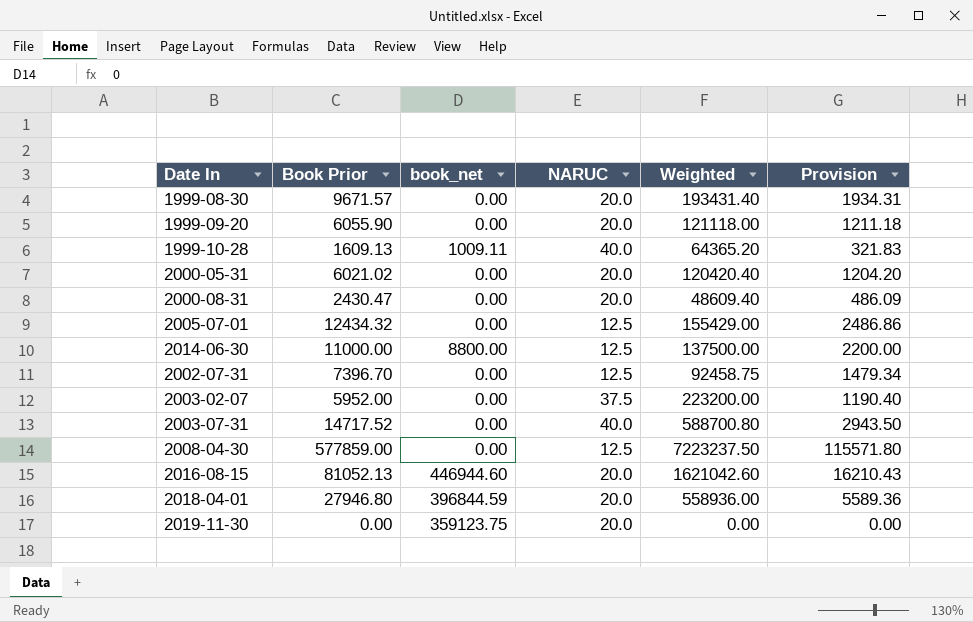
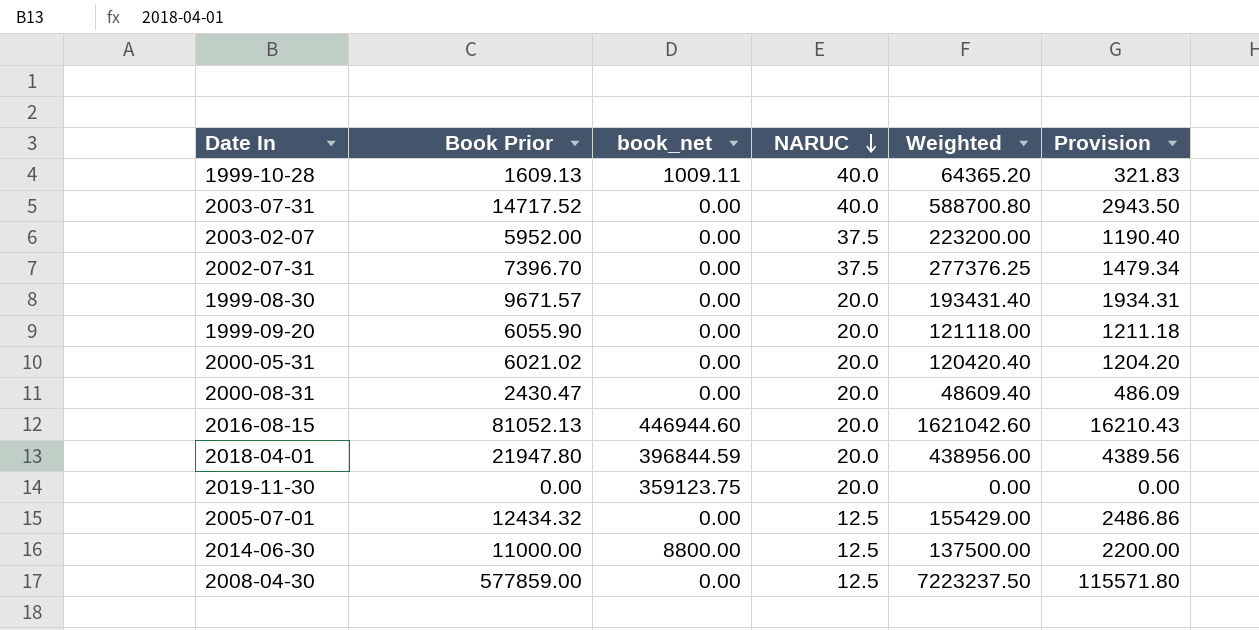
row order: none -> NARUC descending
2002-07-31 | NARUC: 12.5 -> 37.5
2002-07-31 | Weighted: 92458.75 -> 277376.25
2018-04-01 | Book Prior: 27946.80 -> 21947.80
2018-04-01 | Weighted: 558936.00 -> 438956.00
2018-04-01 | Provision: 5589.36 -> 4389.56

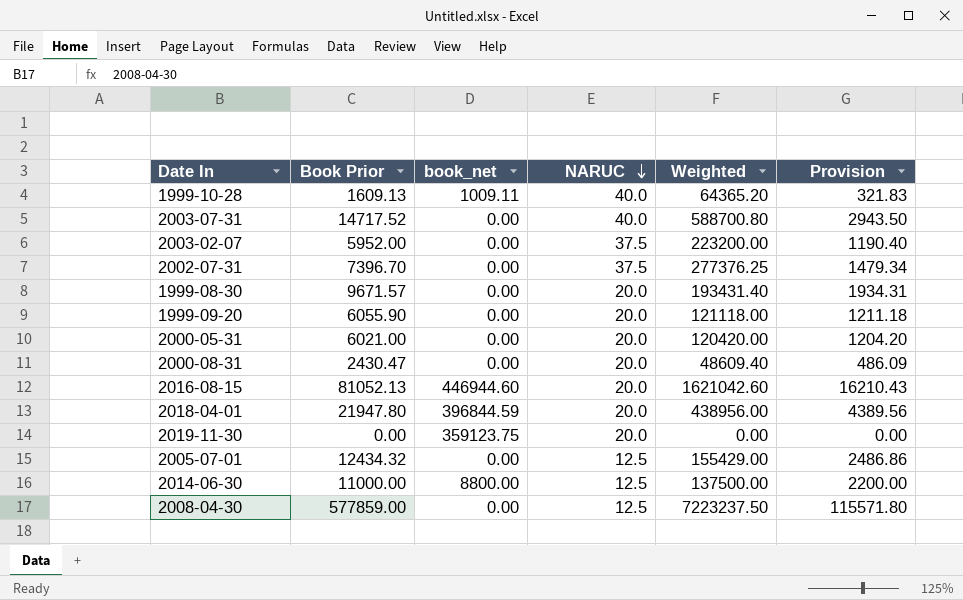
2000-05-31 | Book Prior: 6021.02 -> 6021.00
2000-05-31 | Weighted: 120420.40 -> 120420.00

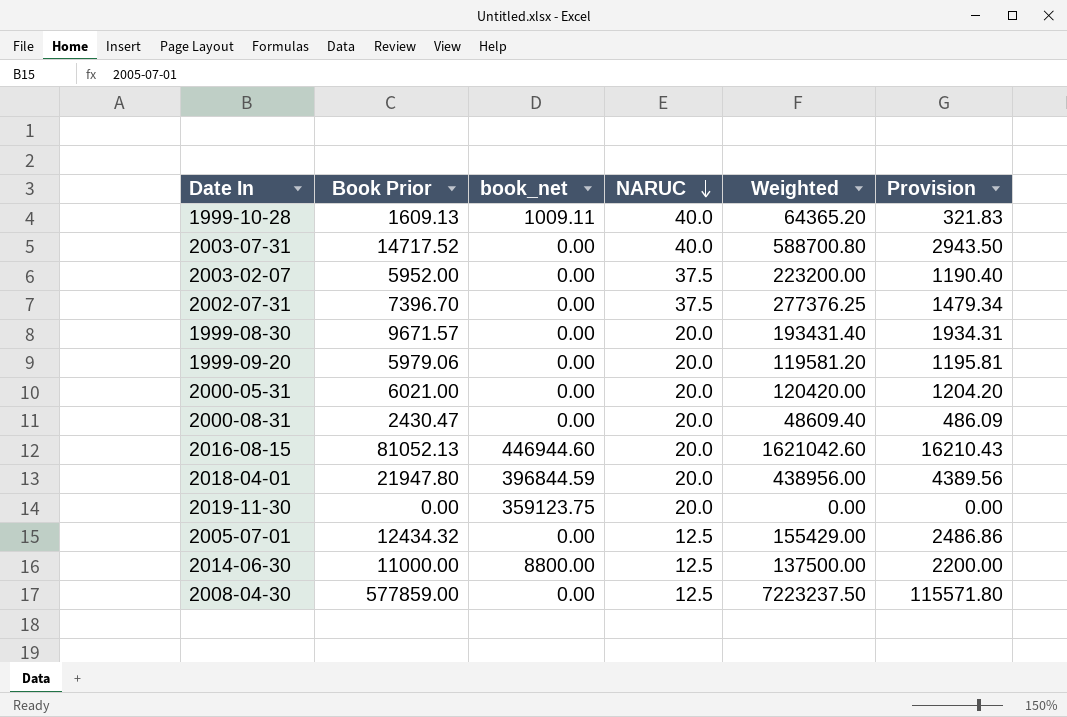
1999-09-20 | Book Prior: 6055.90 -> 5979.06
1999-09-20 | Weighted: 121118.00 -> 119581.20
1999-09-20 | Provision: 1211.18 -> 1195.81

